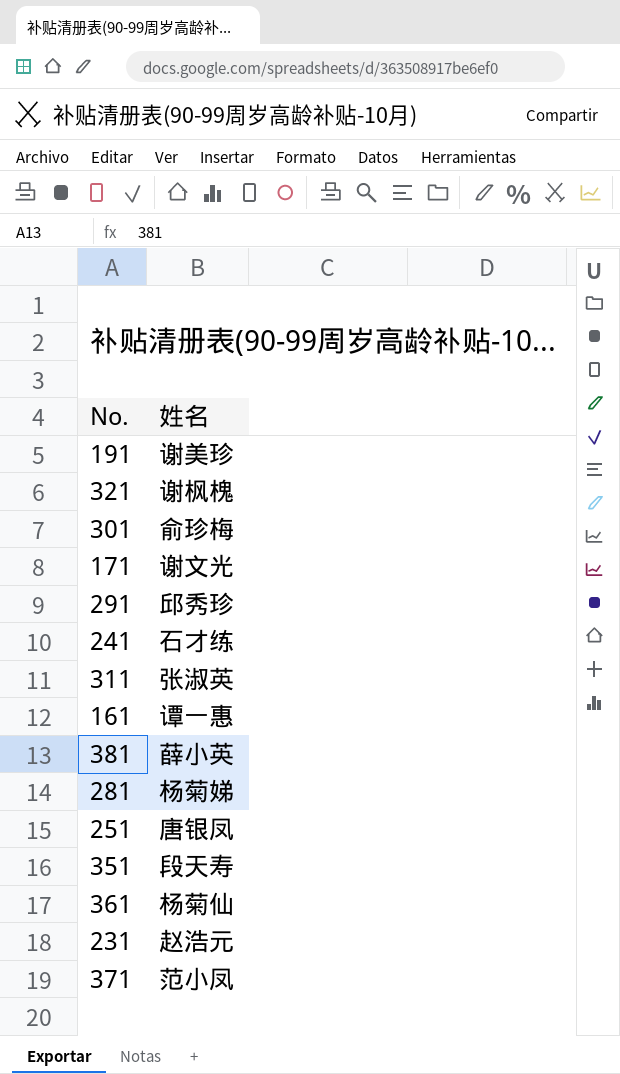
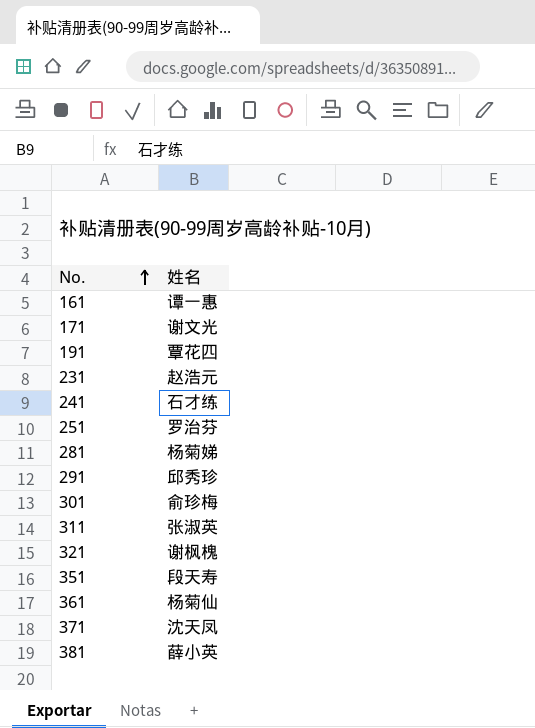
row order: none -> No. ascending
191 | 姓名: 谢美珍 -> 覃花四
251 | 姓名: 唐银凤 -> 罗治芬
371 | 姓名: 范小凤 -> 沈天凤

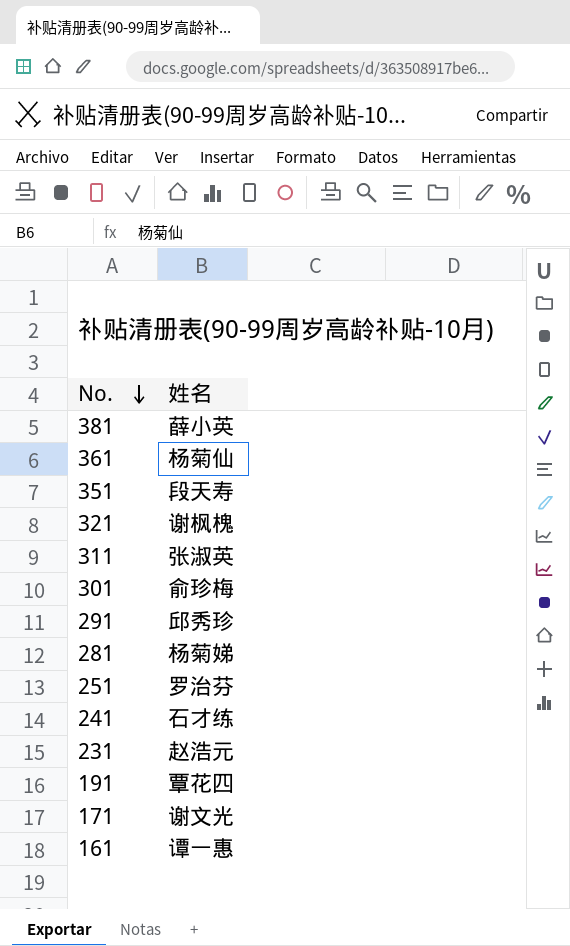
row order: No. ascending -> No. descending
row 371: 沈天凤 -> none

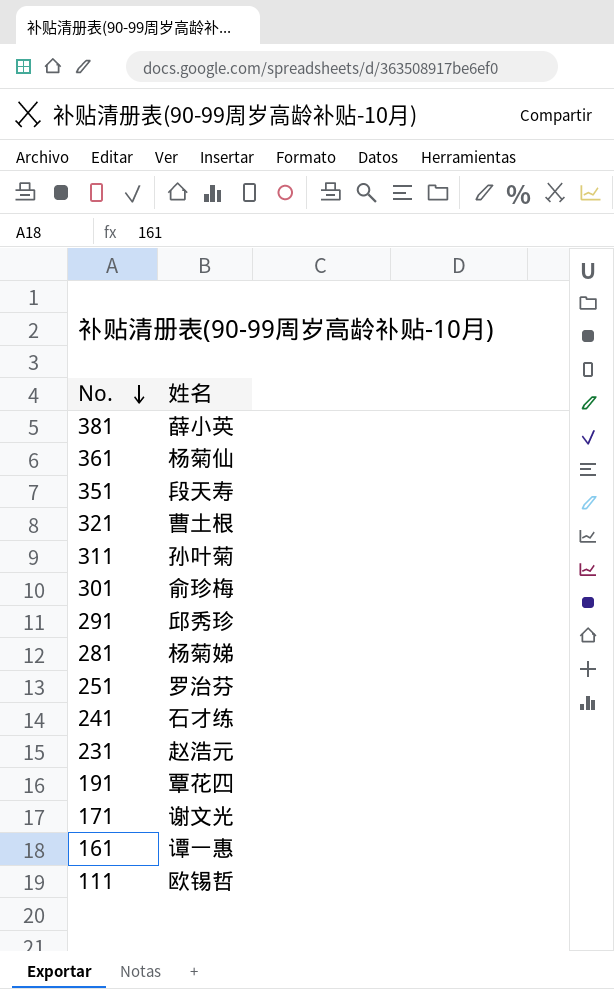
321 | 姓名: 谢枫槐 -> 曹土根
311 | 姓名: 张淑英 -> 孙叶菊
row 111: none -> 欧锡哲

